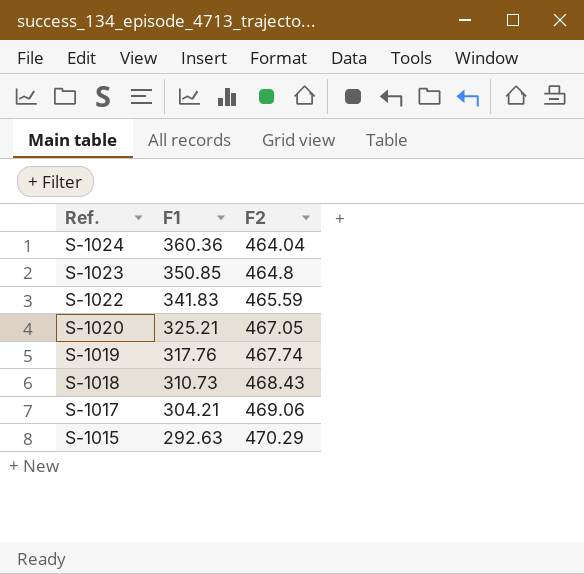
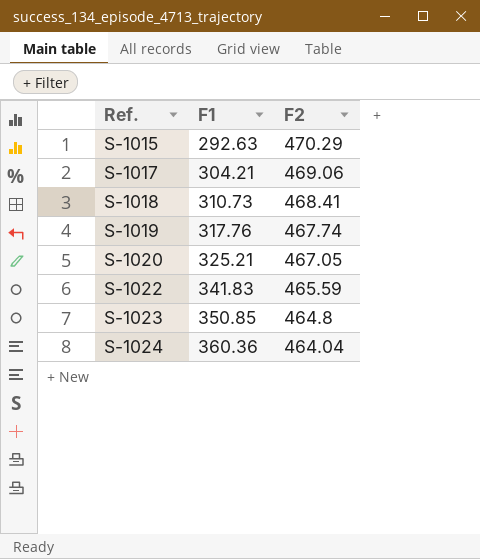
row order: Ref. descending -> Ref. ascending
S-1018 | F2: 468.43 -> 468.41

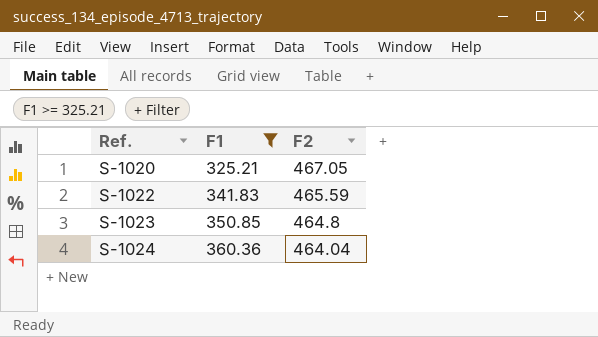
filter: none -> F1 >= 325.21

